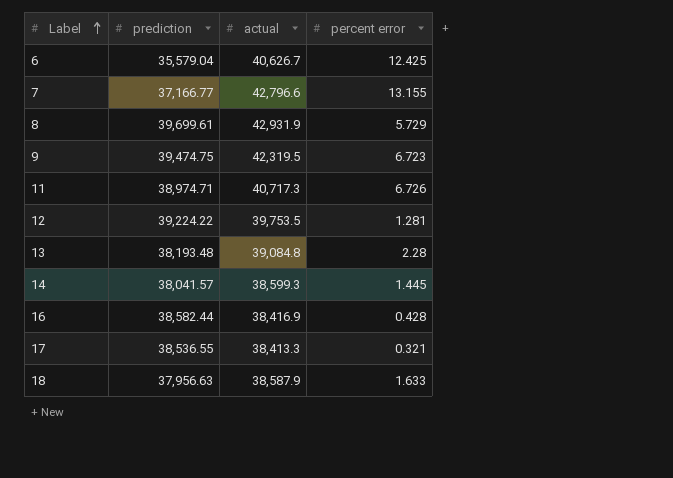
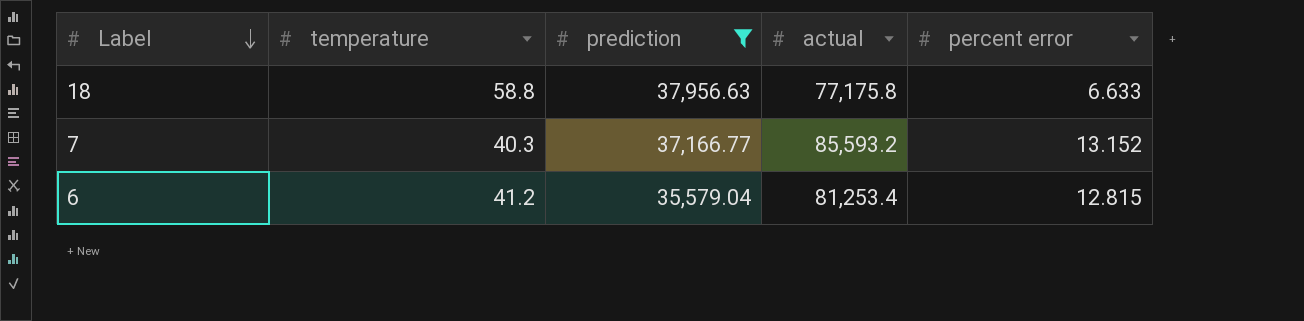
filter: none -> prediction <= 37,956.63
row order: Label ascending -> Label descending
column temperature | position: none -> 2
18 | actual: 38,587.9 -> 77,175.8
18 | percent error: 1.633 -> 6.633
7 | actual: 42,796.6 -> 85,593.2
7 | percent error: 13.155 -> 13.152
6 | actual: 40,626.7 -> 81,253.4
6 | percent error: 12.425 -> 12.815

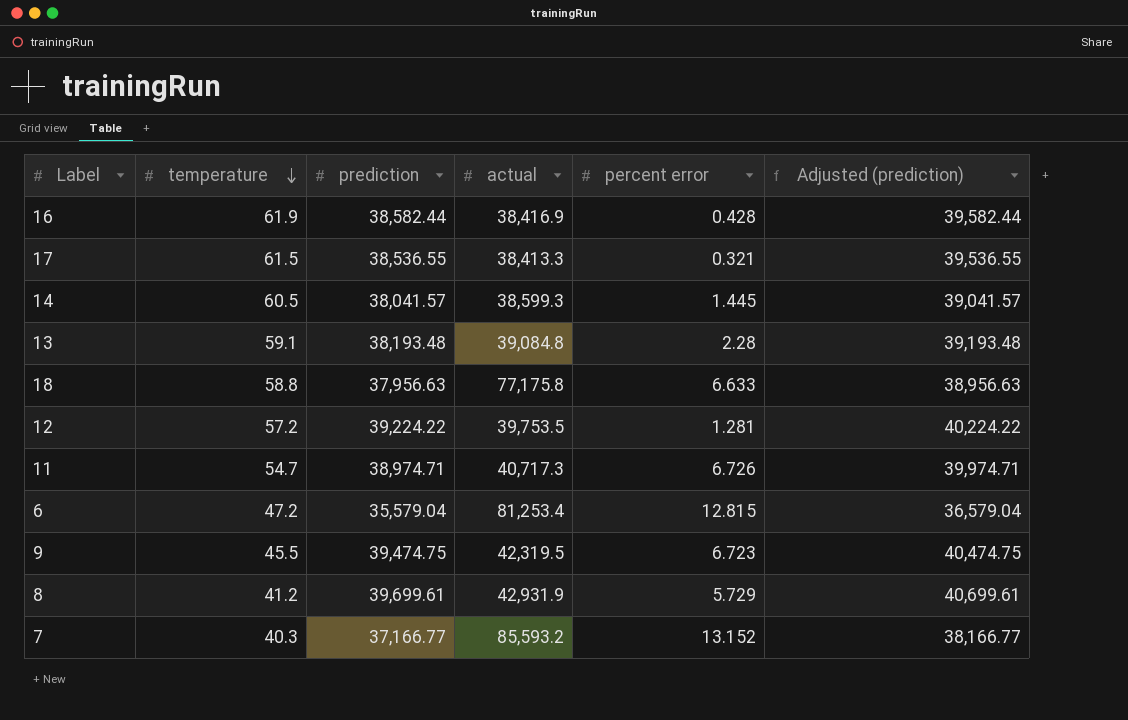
filter: prediction <= 37,956.63 -> none
row order: Label descending -> temperature descending
column Adjusted (prediction) | formula: none -> [prediction] + 1000
6 | temperature: 41.2 -> 47.2

